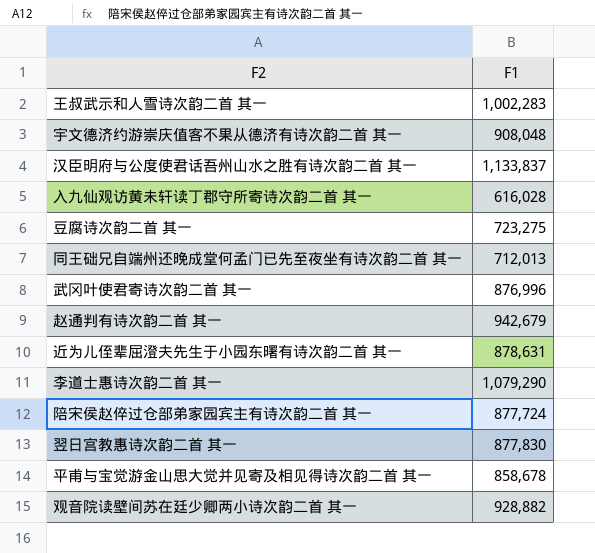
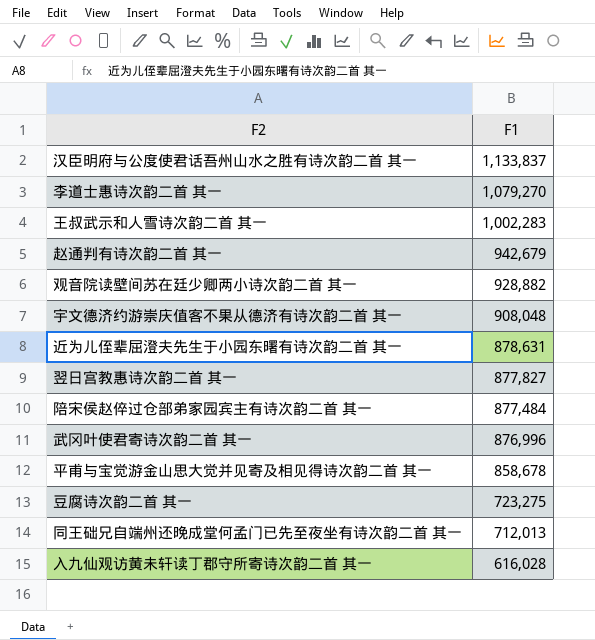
row order: none -> F1 descending
李道士惠诗次韵二首 其一 | F1: 1,079,290 -> 1,079,270
翌日宫教惠诗次韵二首 其一 | F1: 877,830 -> 877,827
陪宋侯赵倅过仓部弟家园宾主有诗次韵二首 其一 | F1: 877,724 -> 877,484

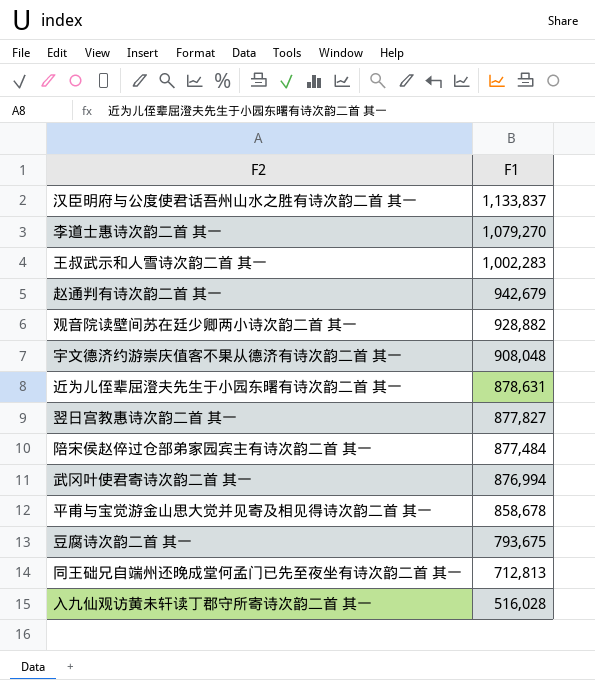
武冈叶使君寄诗次韵二首 其一 | F1: 876,996 -> 876,994
豆腐诗次韵二首 其一 | F1: 723,275 -> 793,675
同王础兄自端州还晚成堂何孟门已先至夜坐有诗次韵二首 其一 | F1: 712,013 -> 712,813
入九仙观访黄未轩读丁郡守所寄诗次韵二首 其一 | F1: 616,028 -> 516,028

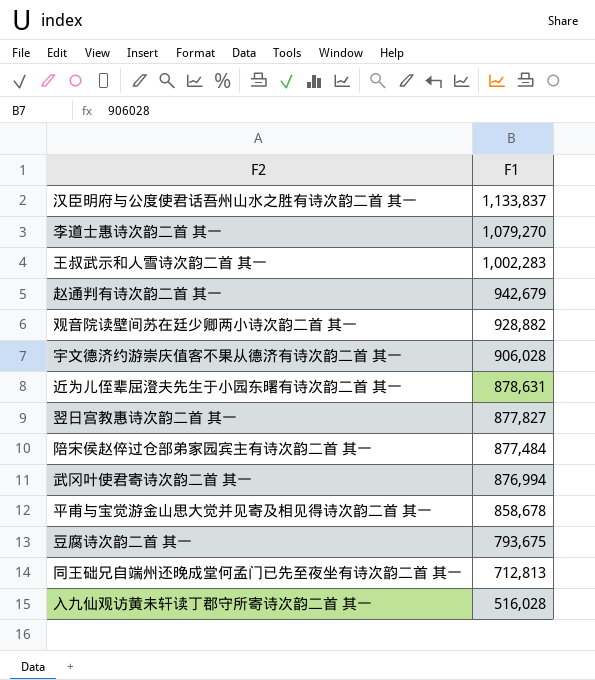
宇文德济约游崇庆值客不果从德济有诗次韵二首 其一 | F1: 908,048 -> 906,028

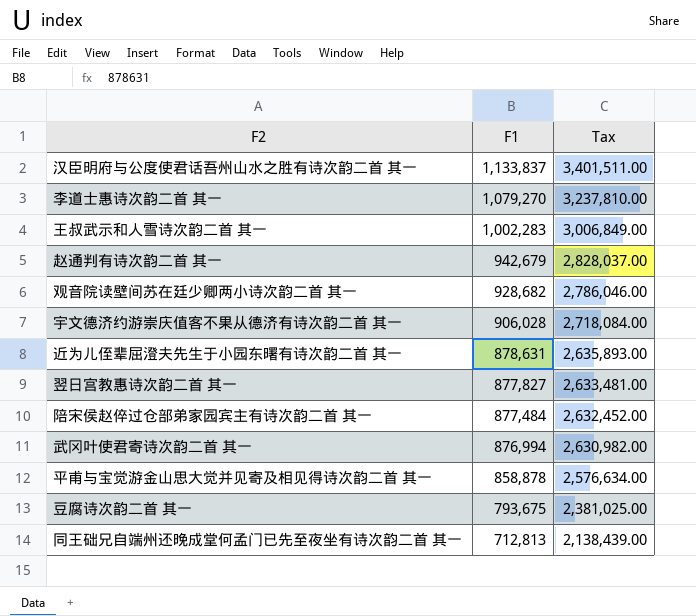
column Tax | formula: none -> [F1] * 3
row 入九仙观访黄未轩读丁郡守所寄诗次韵二首 其一: 516,028 -> none
观音院读壁间苏在廷少卿两小诗次韵二首 其一 | F1: 928,882 -> 928,682
平甫与宝觉游金山思大觉并见寄及相见得诗次韵二首 其一 | F1: 858,678 -> 858,878

